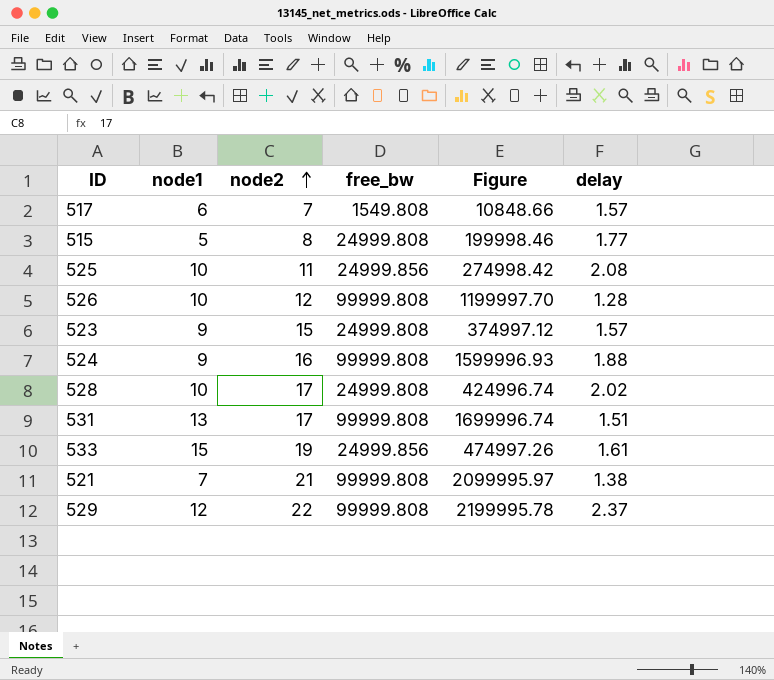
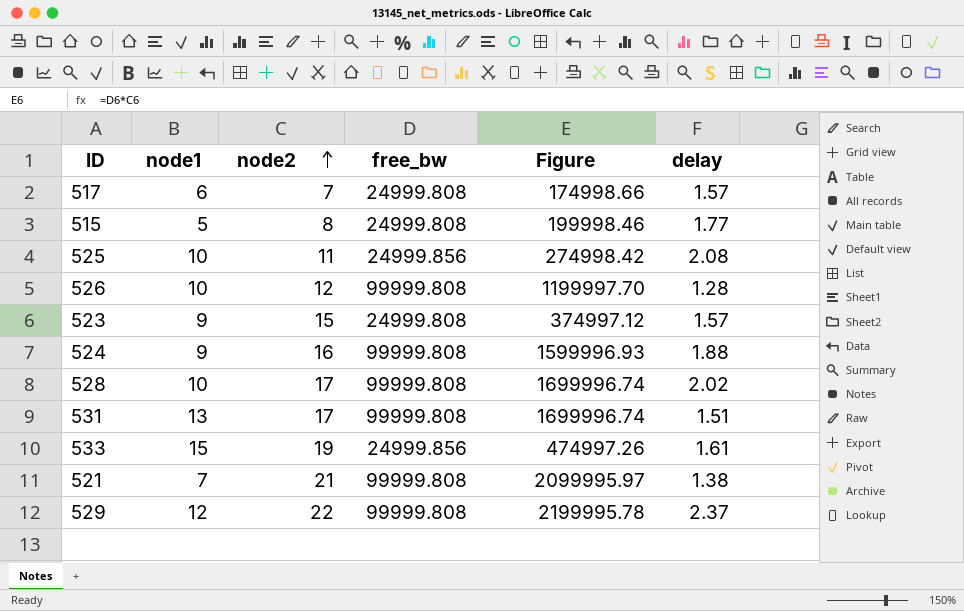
517 | free_bw: 1549.808 -> 24999.808
517 | Figure: 10848.66 -> 174998.66
528 | free_bw: 24999.808 -> 99999.808
528 | Figure: 424996.74 -> 1699996.74

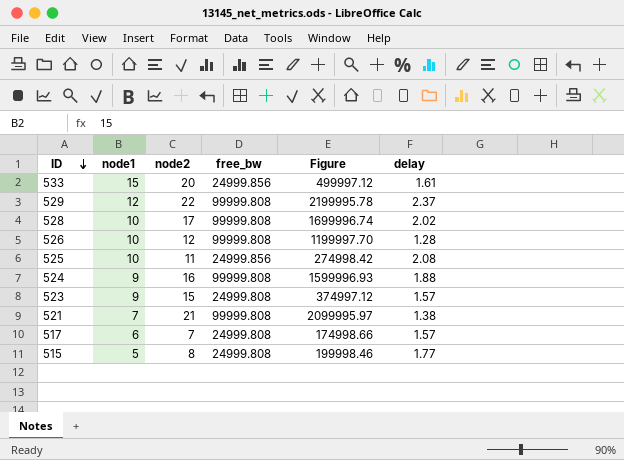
row order: node2 ascending -> ID descending
row 531: 13 | 17 | 99999.808 | 1699996.74 | 1.51 -> none
533 | node2: 19 -> 20
533 | Figure: 474997.26 -> 499997.12

